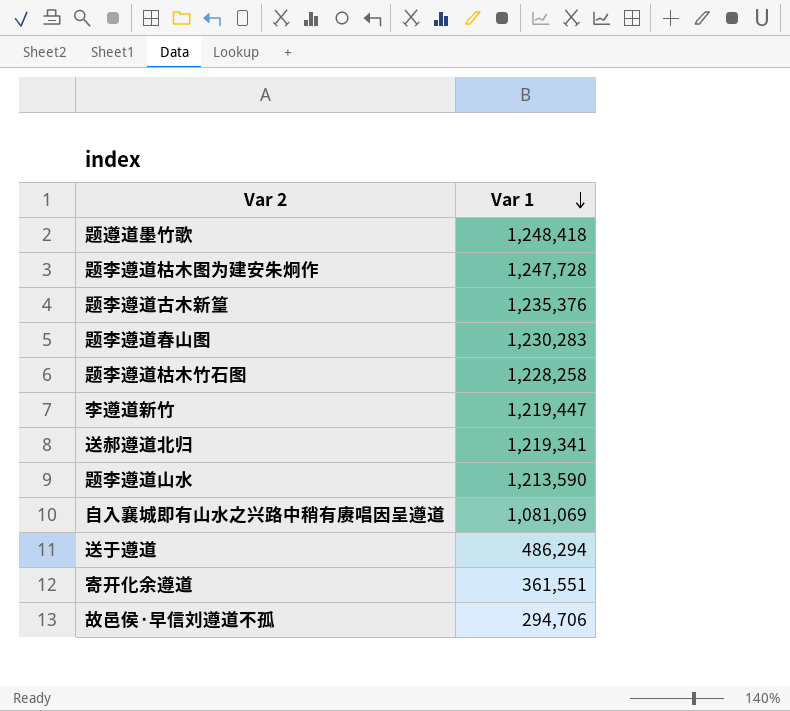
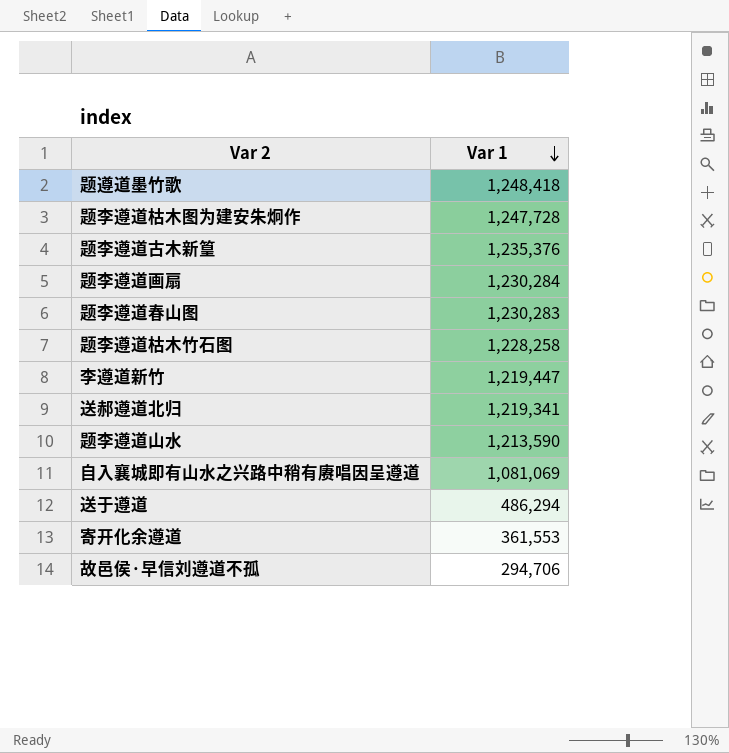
row 题李遵道画扇: none -> 1,230,284
寄开化余遵道 | Var 1: 361,551 -> 361,553

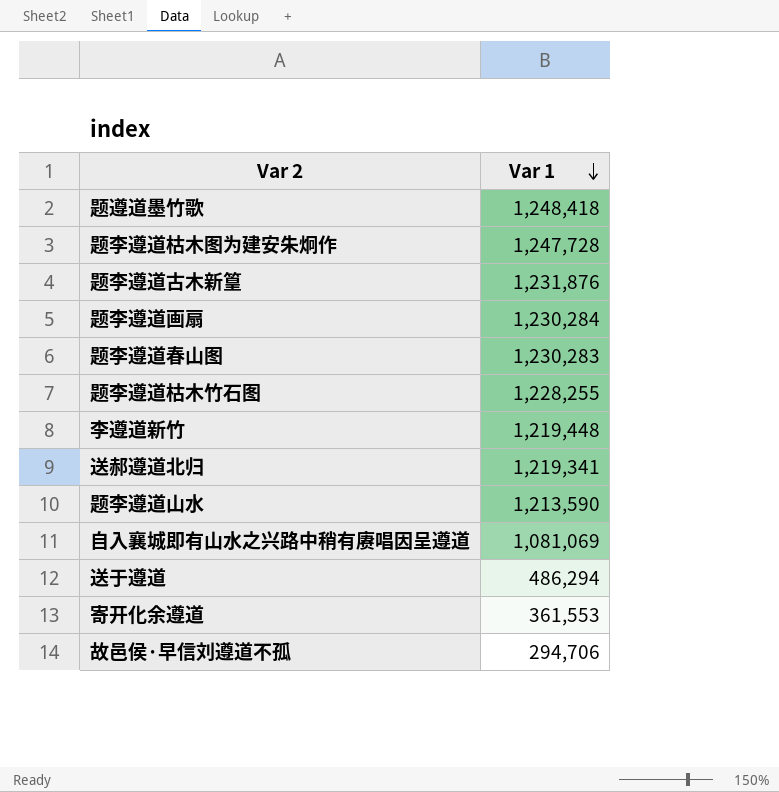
题李遵道古木新篁 | Var 1: 1,235,376 -> 1,231,876
题李遵道枯木竹石图 | Var 1: 1,228,258 -> 1,228,255
李遵道新竹 | Var 1: 1,219,447 -> 1,219,448

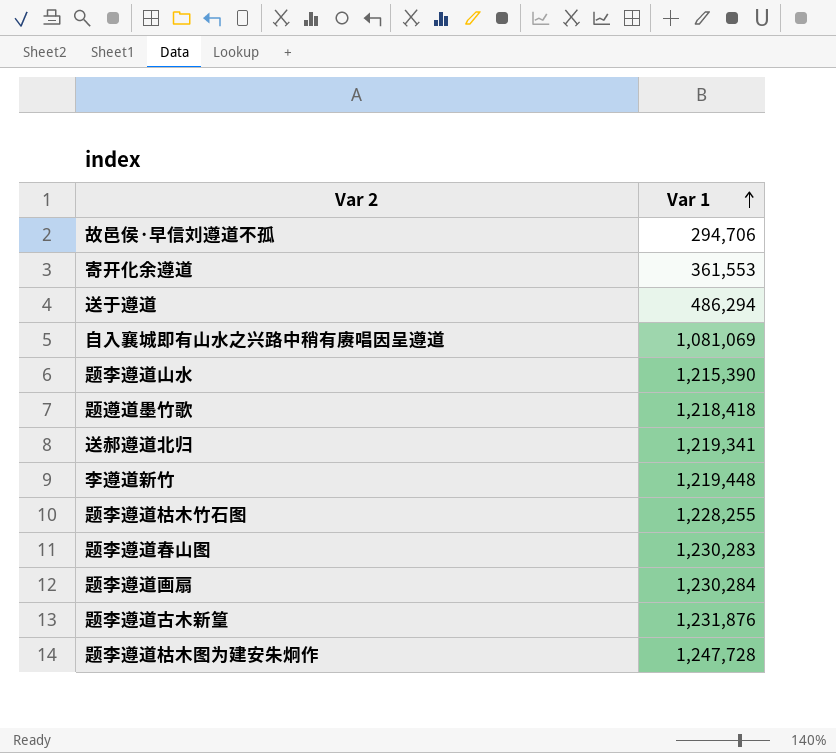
row order: Var 1 descending -> Var 1 ascending
题李遵道山水 | Var 1: 1,213,590 -> 1,215,390
题遵道墨竹歌 | Var 1: 1,248,418 -> 1,218,418

